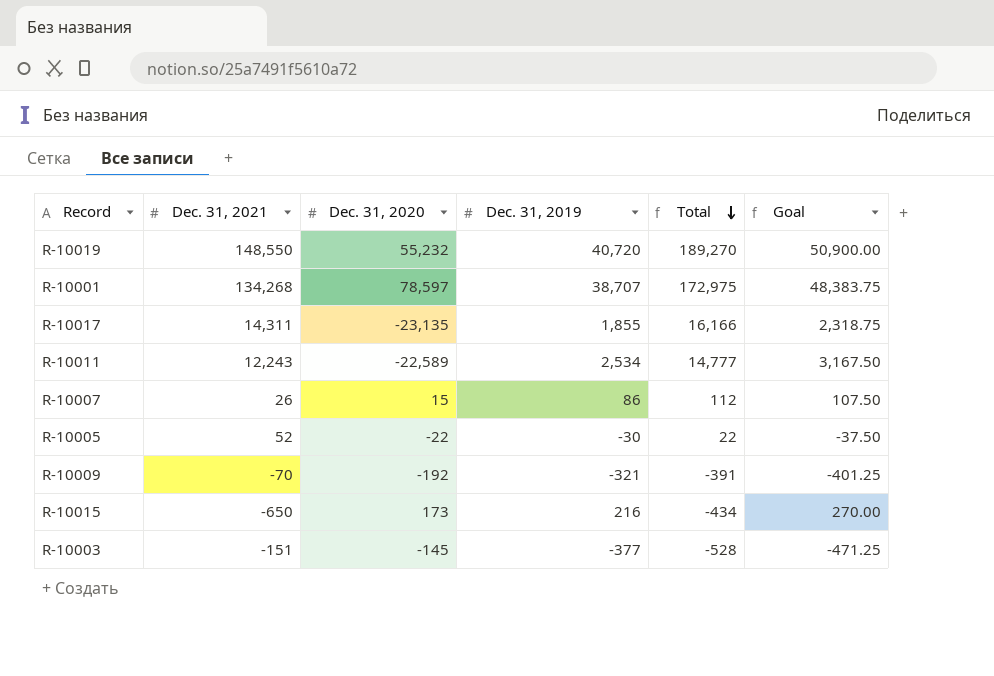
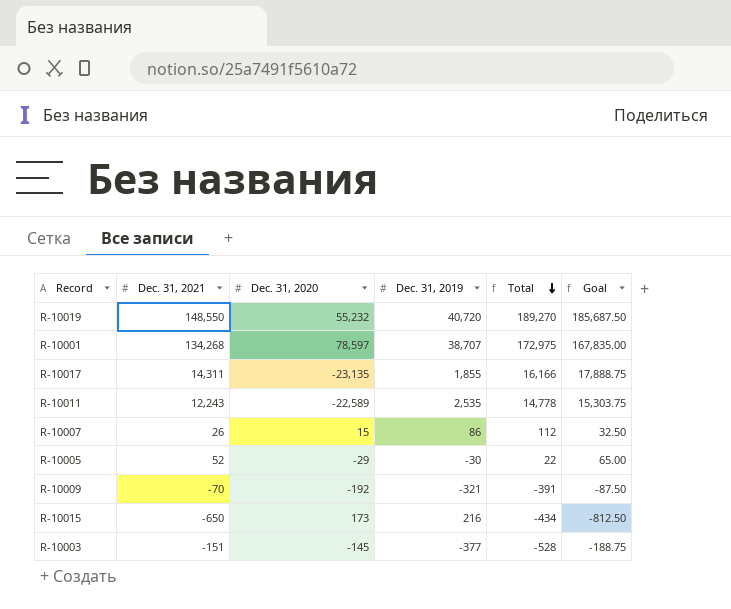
column Goal | formula: [Dec. 31, 2019] * 1.25 -> [Dec. 31, 2021] * 1.25
R-10011 | Dec. 31, 2019: 2,534 -> 2,535
R-10011 | Total: 14,777 -> 14,778
R-10005 | Dec. 31, 2020: -22 -> -29

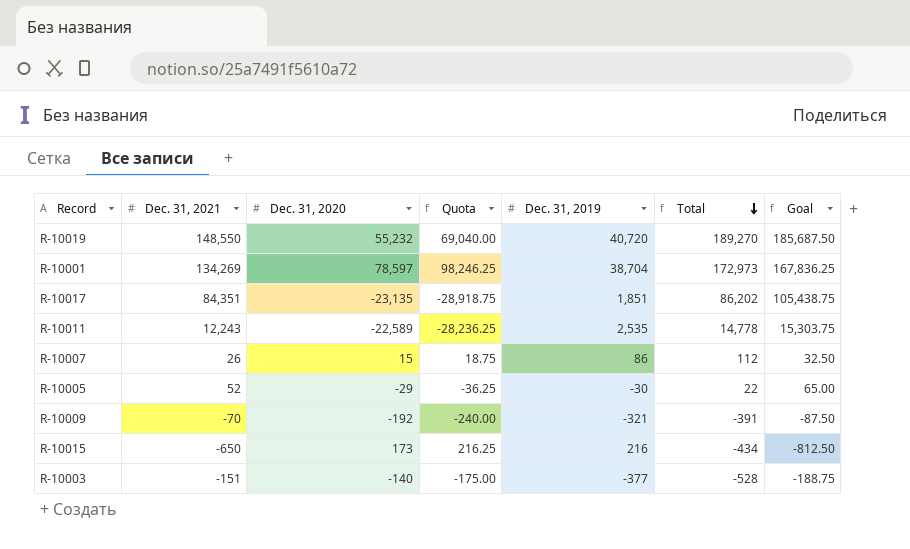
column Quota | formula: none -> [Dec. 31, 2020] * 1.25
R-10001 | Dec. 31, 2021: 134,268 -> 134,269
R-10001 | Dec. 31, 2019: 38,707 -> 38,704
R-10001 | Total: 172,975 -> 172,973
R-10001 | Goal: 167,835.00 -> 167,836.25
R-10017 | Dec. 31, 2021: 14,311 -> 84,351
R-10017 | Dec. 31, 2019: 1,855 -> 1,851
R-10017 | Total: 16,166 -> 86,202
R-10017 | Goal: 17,888.75 -> 105,438.75
R-10003 | Dec. 31, 2020: -145 -> -140

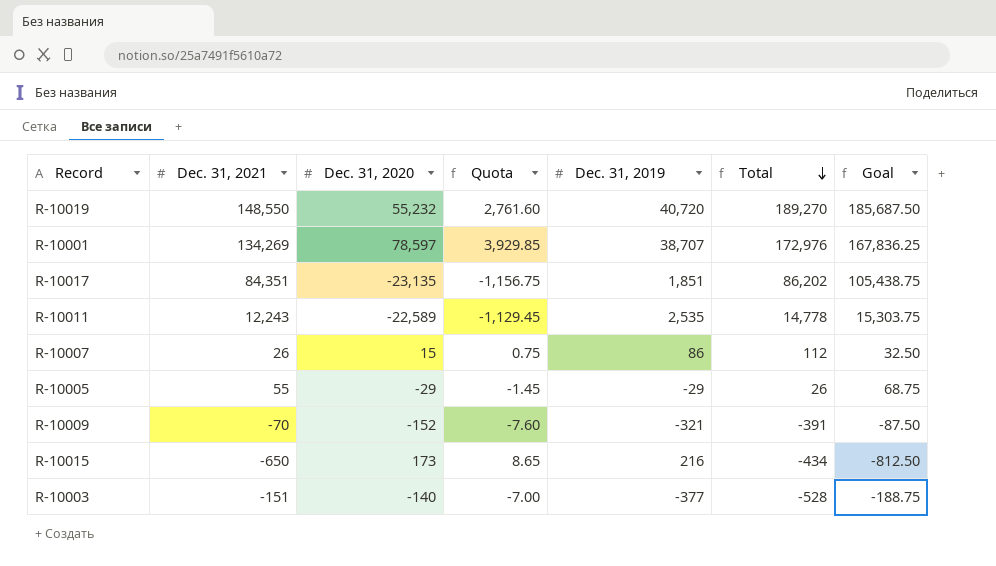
column Quota | formula: [Dec. 31, 2020] * 1.25 -> [Dec. 31, 2020] * 0.05
R-10001 | Dec. 31, 2019: 38,704 -> 38,707
R-10001 | Total: 172,973 -> 172,976
R-10005 | Dec. 31, 2021: 52 -> 55
R-10005 | Dec. 31, 2019: -30 -> -29
R-10005 | Total: 22 -> 26
R-10005 | Goal: 65.00 -> 68.75
R-10009 | Dec. 31, 2020: -192 -> -152

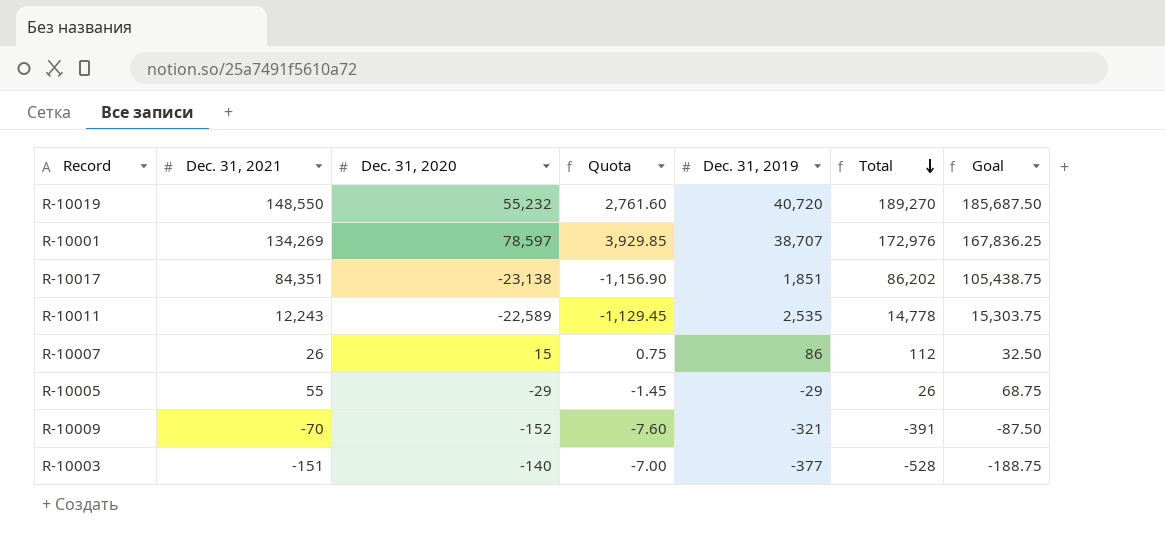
row R-10015: -650 | 173 | 8.65 | 216 | -434 | -812.50 -> none
R-10017 | Dec. 31, 2020: -23,135 -> -23,138
R-10017 | Quota: -1,156.75 -> -1,156.90

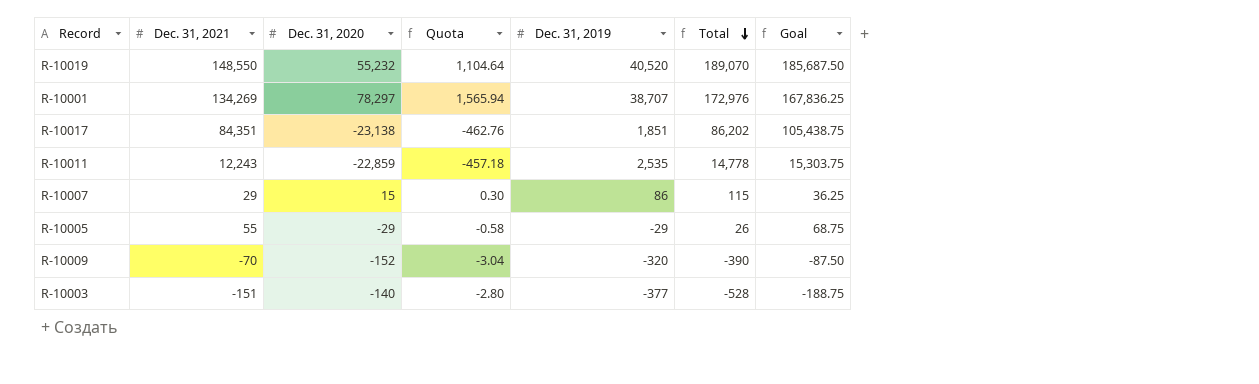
column Quota | formula: [Dec. 31, 2020] * 0.05 -> [Dec. 31, 2020] * 0.02
R-10019 | Dec. 31, 2019: 40,720 -> 40,520
R-10019 | Total: 189,270 -> 189,070
R-10001 | Dec. 31, 2020: 78,597 -> 78,297
R-10011 | Dec. 31, 2020: -22,589 -> -22,859
R-10007 | Dec. 31, 2021: 26 -> 29
R-10007 | Total: 112 -> 115
R-10007 | Goal: 32.50 -> 36.25
R-10009 | Dec. 31, 2019: -321 -> -320
R-10009 | Total: -391 -> -390

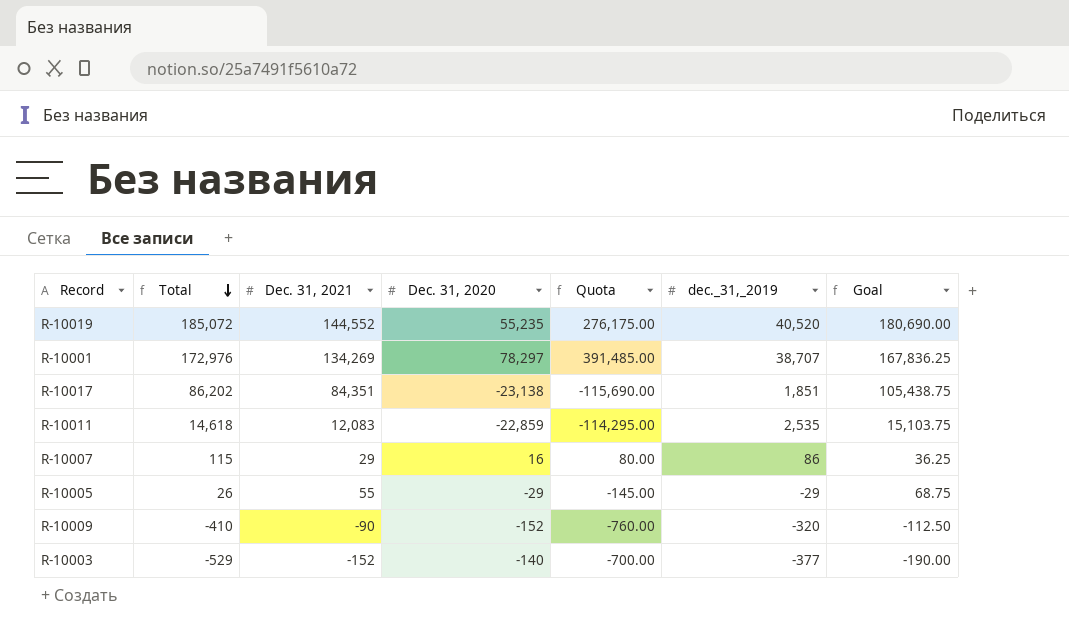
column Total | position: 6 -> 2
column Quota | formula: [Dec. 31, 2020] * 0.02 -> [Dec. 31, 2020] * 5
column name: Dec. 31, 2019 -> dec._31,_2019
R-10019 | Total: 189,070 -> 185,072
R-10019 | Dec. 31, 2021: 148,550 -> 144,552
R-10019 | Dec. 31, 2020: 55,232 -> 55,235
R-10019 | Goal: 185,687.50 -> 180,690.00
R-10011 | Total: 14,778 -> 14,618
R-10011 | Dec. 31, 2021: 12,243 -> 12,083
R-10011 | Goal: 15,303.75 -> 15,103.75
R-10007 | Dec. 31, 2020: 15 -> 16
R-10009 | Total: -390 -> -410
R-10009 | Dec. 31, 2021: -70 -> -90
R-10009 | Goal: -87.50 -> -112.50
R-10003 | Total: -528 -> -529
R-10003 | Dec. 31, 2021: -151 -> -152
R-10003 | Goal: -188.75 -> -190.00

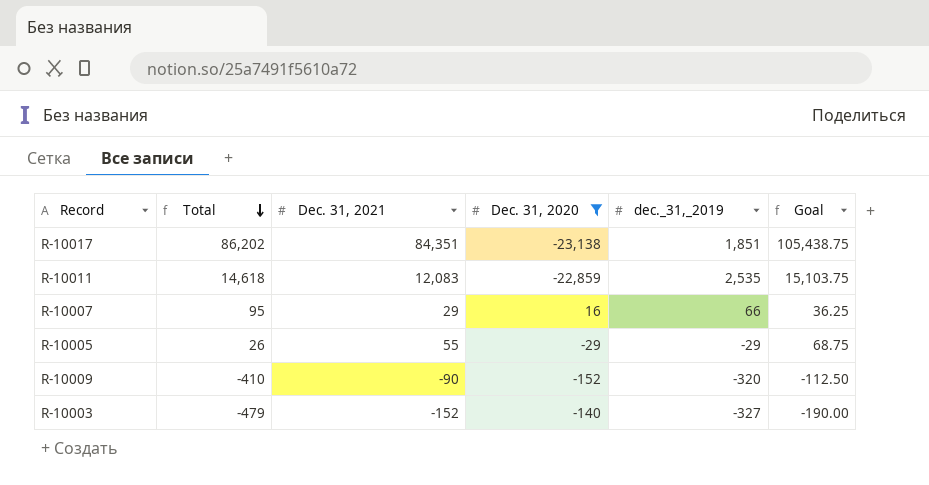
filter: none -> Dec. 31, 2020 <= 16
column Quota | formula: [Dec. 31, 2020] * 5 -> none
R-10007 | Total: 115 -> 95
R-10007 | dec._31,_2019: 86 -> 66
R-10003 | Total: -529 -> -479
R-10003 | dec._31,_2019: -377 -> -327

